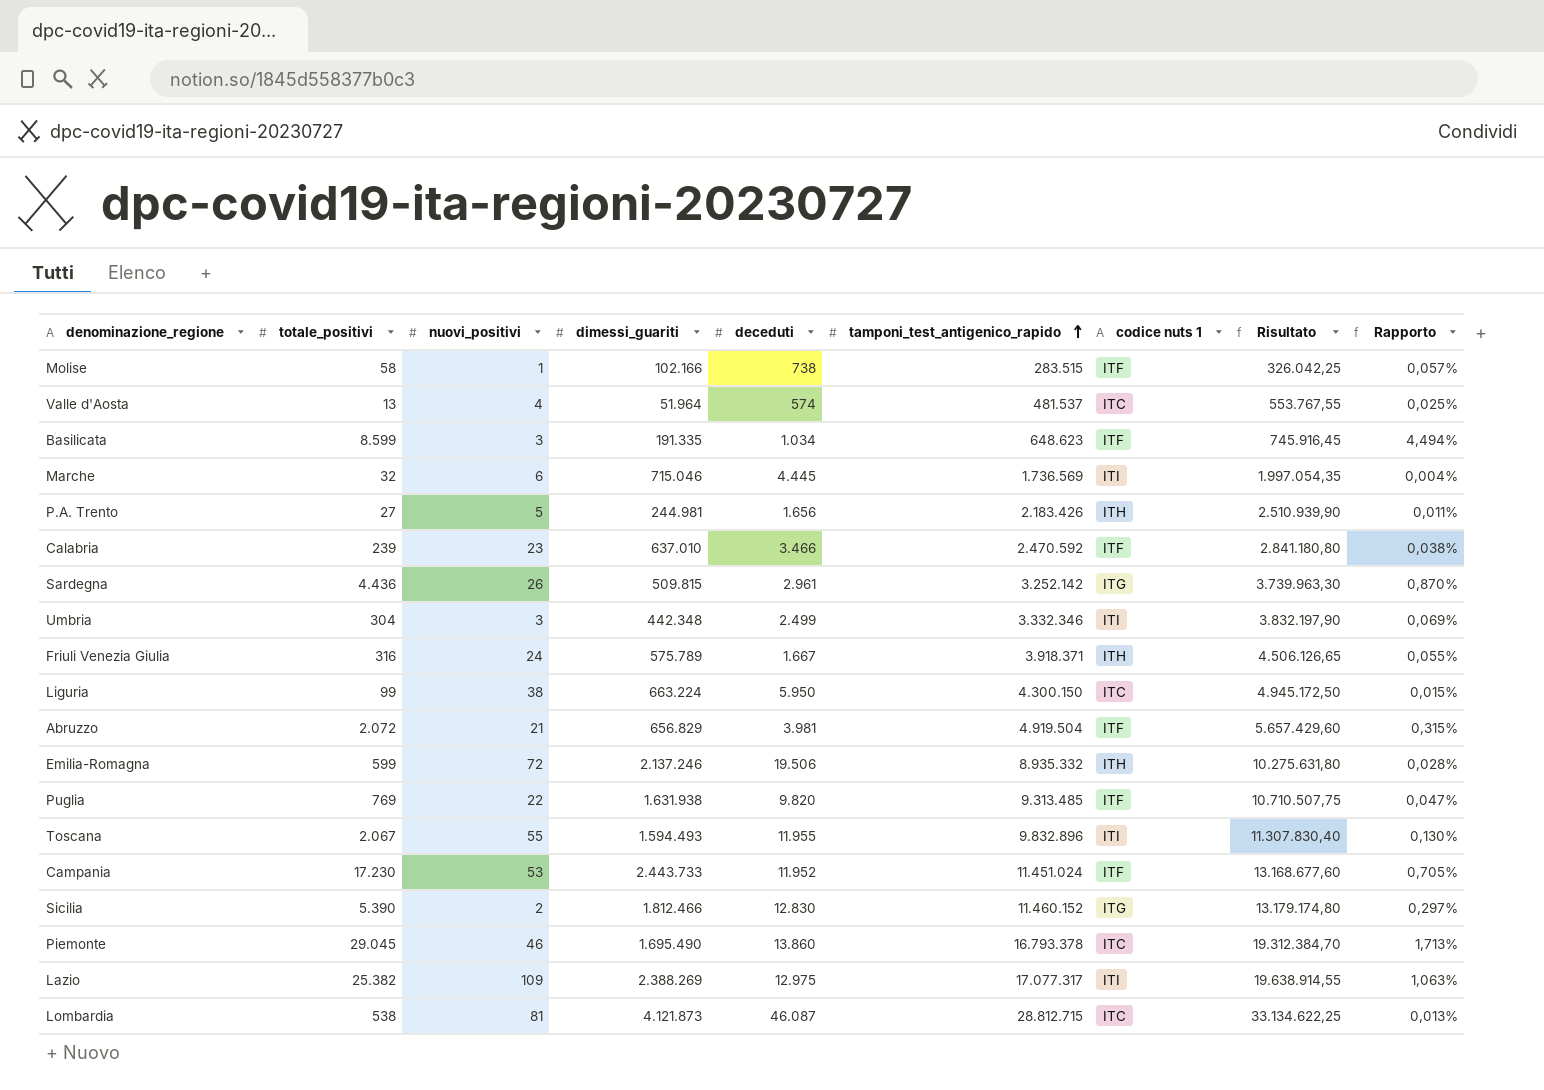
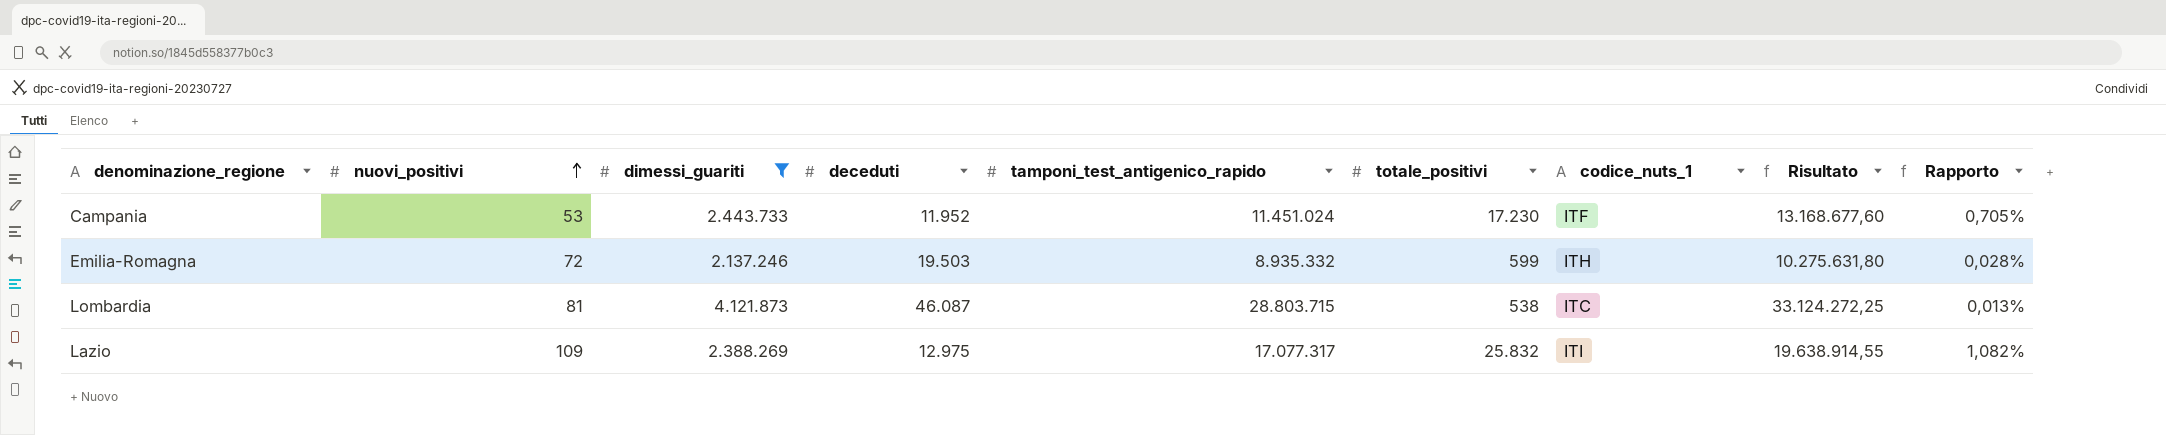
filter: none -> dimessi_guariti >= 2.137.246
row order: tamponi_test_antigenico_rapido ascending -> nuovi_positivi ascending
column totale_positivi | position: 2 -> 6
column name: codice nuts 1 -> codice_nuts_1
Emilia-Romagna | deceduti: 19.506 -> 19.503
Lombardia | tamponi_test_antigenico_rapido: 28.812.715 -> 28.803.715
Lombardia | Risultato: 33.134.622,25 -> 33.124.272,25
Lazio | totale_positivi: 25.382 -> 25.832
Lazio | Rapporto: 1,063% -> 1,082%

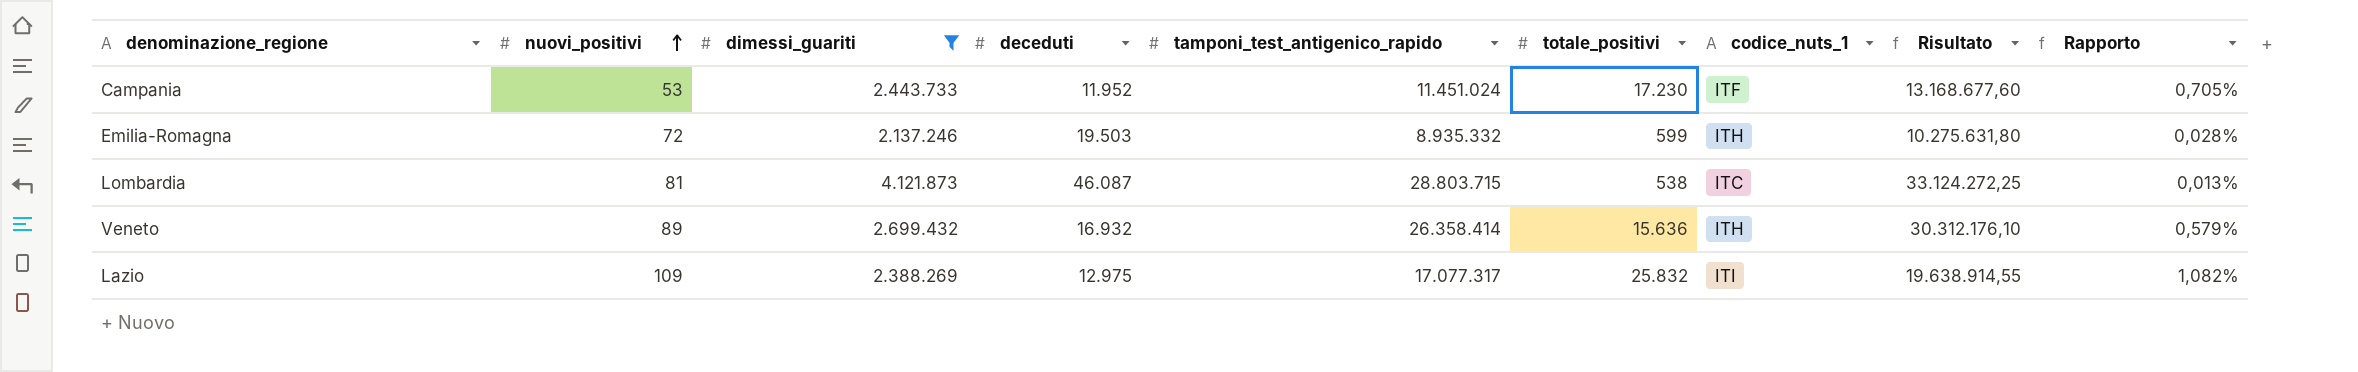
row Veneto: none -> 89 | 2.699.432 | 16.932 | 26.358.414 | 15.636 | ITH | 30.312.176,10 | 0,579%

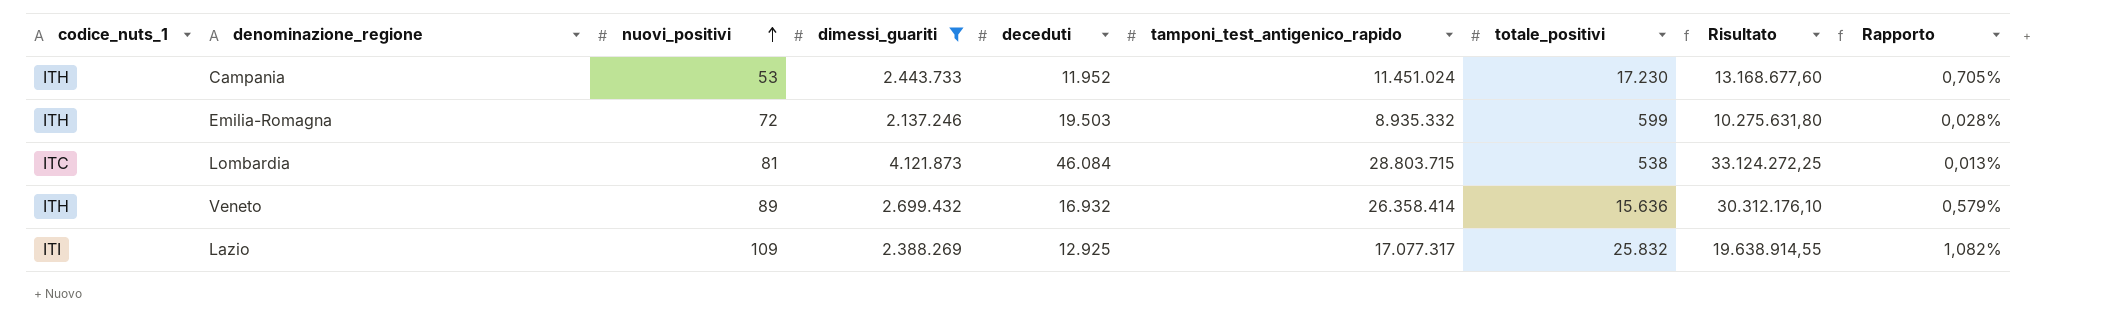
column codice_nuts_1 | position: 7 -> 1
Campania | codice_nuts_1: ITF -> ITH
Lombardia | deceduti: 46.087 -> 46.084
Lazio | deceduti: 12.975 -> 12.925

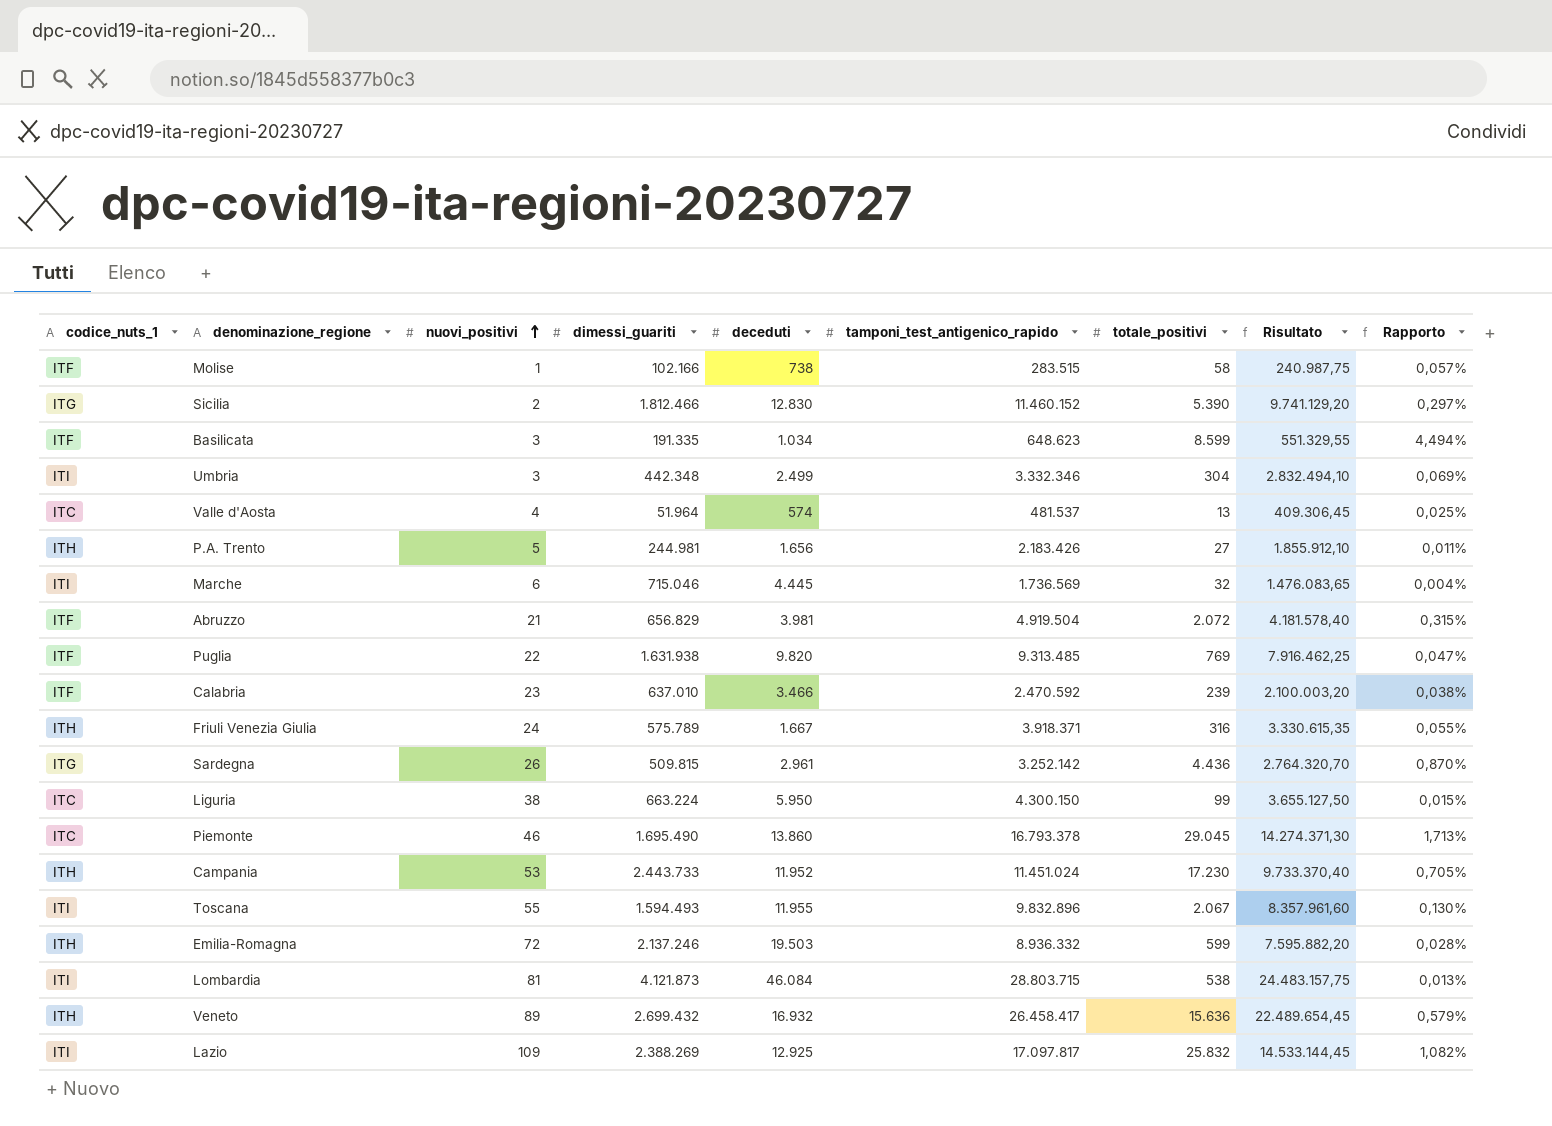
filter: dimessi_guariti >= 2.137.246 -> none
column Risultato | formula: [tamponi_test_antigenico_rapido] * 1,15 -> [tamponi_test_antigenico_rapido] * 0,85
Emilia-Romagna | tamponi_test_antigenico_rapido: 8.935.332 -> 8.936.332
Lombardia | codice_nuts_1: ITC -> ITI
Veneto | tamponi_test_antigenico_rapido: 26.358.414 -> 26.458.417
Lazio | tamponi_test_antigenico_rapido: 17.077.317 -> 17.097.817

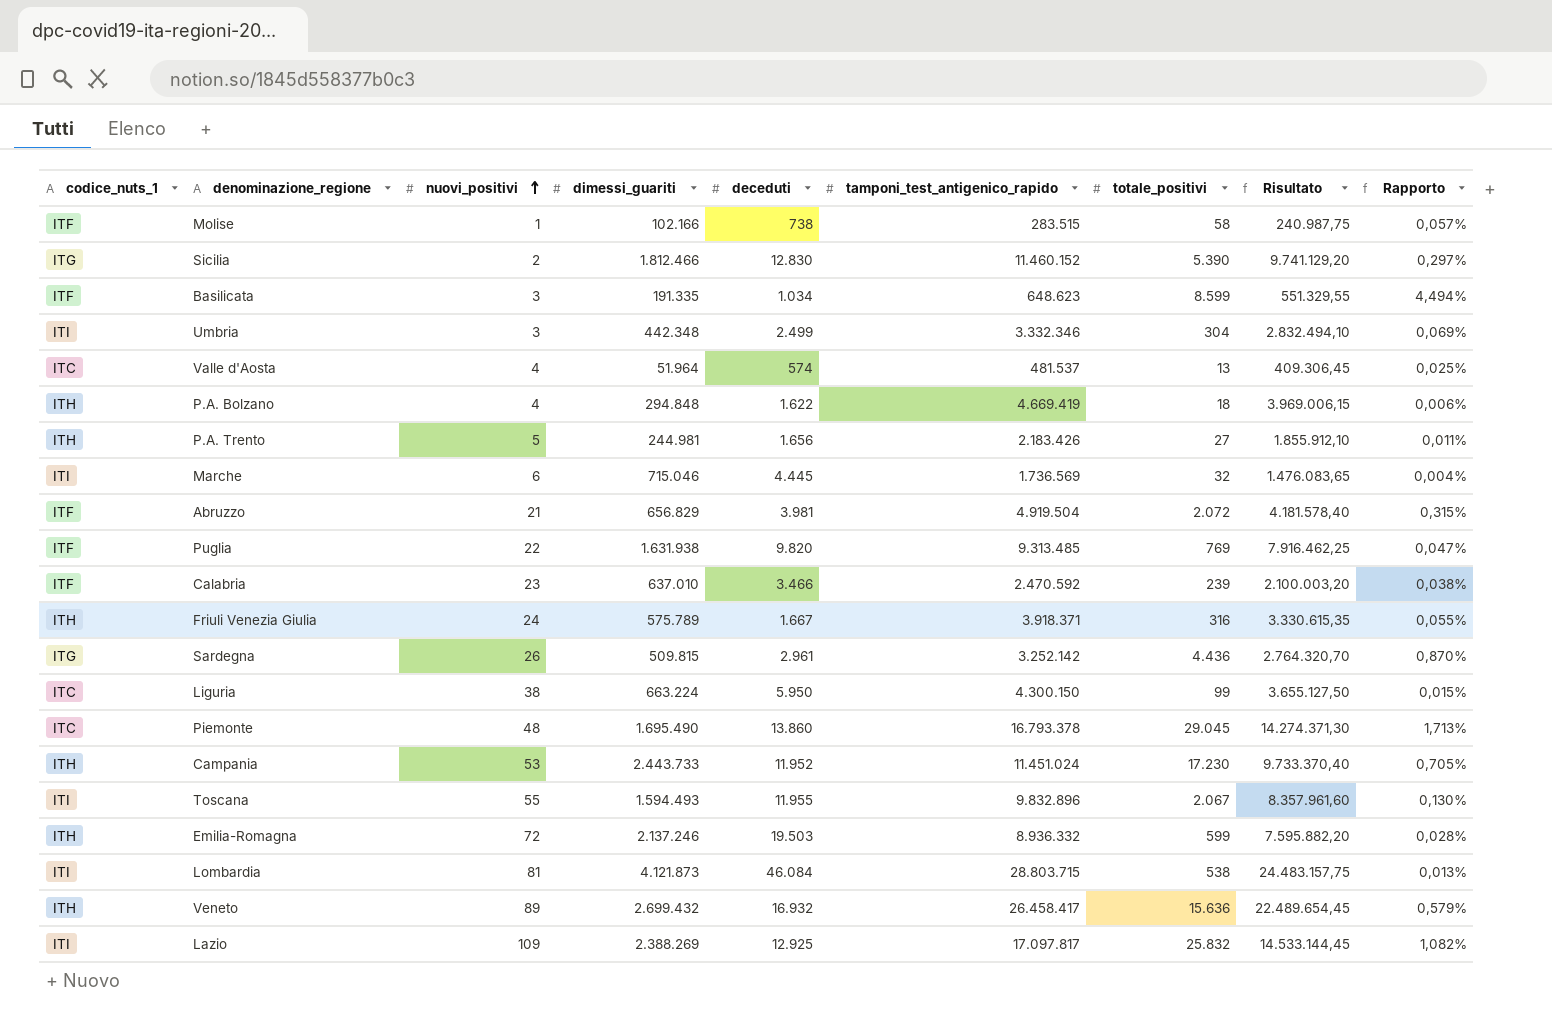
row P.A. Bolzano: none -> ITH | 4 | 294.848 | 1.622 | 4.669.419 | 18 | 3.969.006,15 | 0,006%
Piemonte | nuovi_positivi: 46 -> 48

